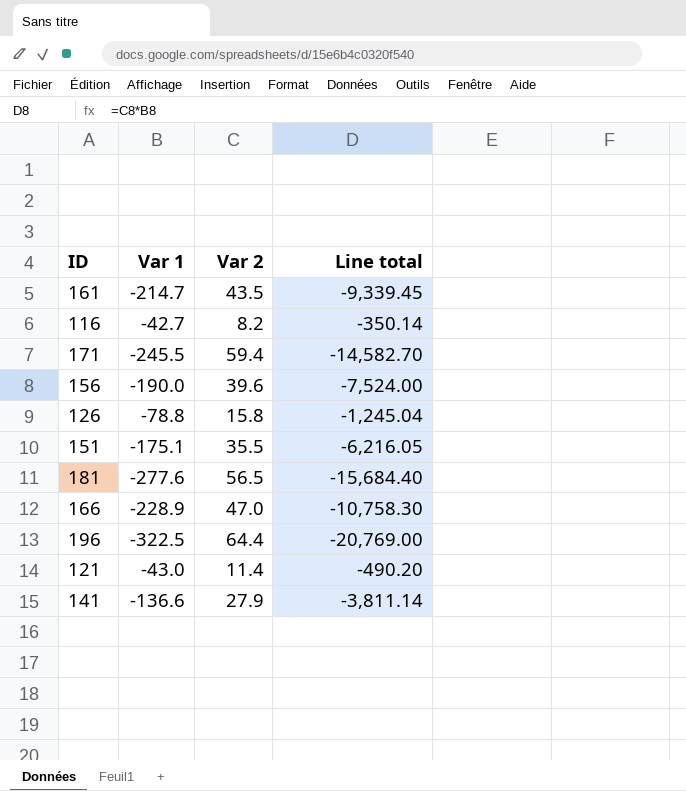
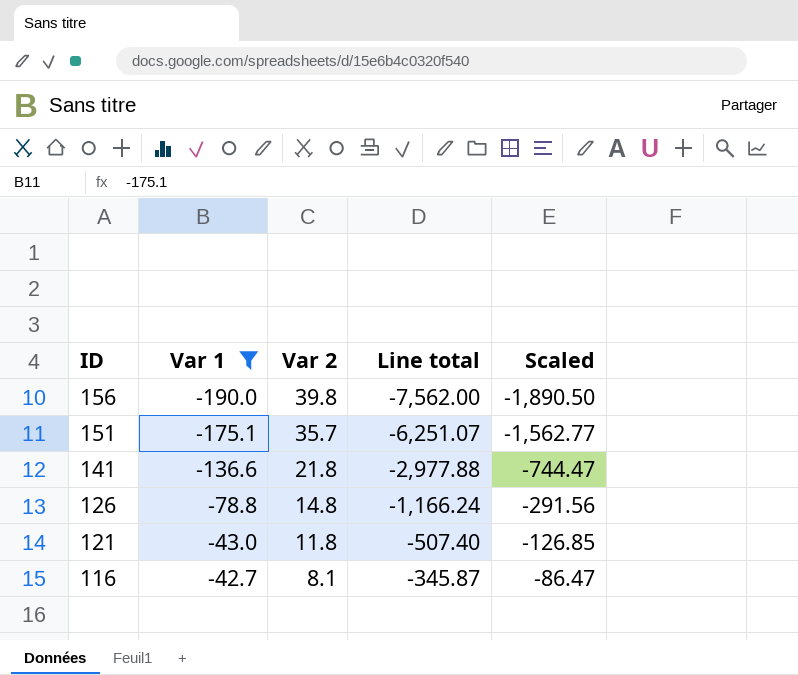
filter: none -> Var 1 >= -190.0
row order: none -> ID descending
column Scaled | formula: none -> [Line total] * 0.25
156 | Var 2: 39.6 -> 39.8
156 | Line total: -7,524.00 -> -7,562.00
151 | Var 2: 35.5 -> 35.7
151 | Line total: -6,216.05 -> -6,251.07
141 | Var 2: 27.9 -> 21.8
141 | Line total: -3,811.14 -> -2,977.88
126 | Var 2: 15.8 -> 14.8
126 | Line total: -1,245.04 -> -1,166.24
121 | Var 2: 11.4 -> 11.8
121 | Line total: -490.20 -> -507.40
116 | Var 2: 8.2 -> 8.1
116 | Line total: -350.14 -> -345.87

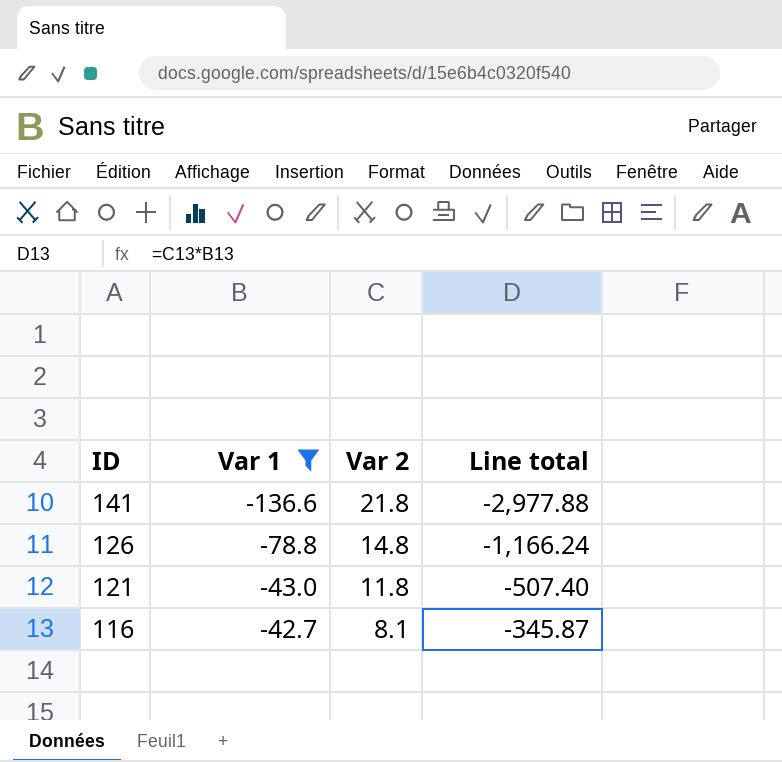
column Scaled | formula: [Line total] * 0.25 -> none
row 156: -190.0 | 39.8 | -7,562.00 | -1,890.50 -> none
row 151: -175.1 | 35.7 | -6,251.07 | -1,562.77 -> none

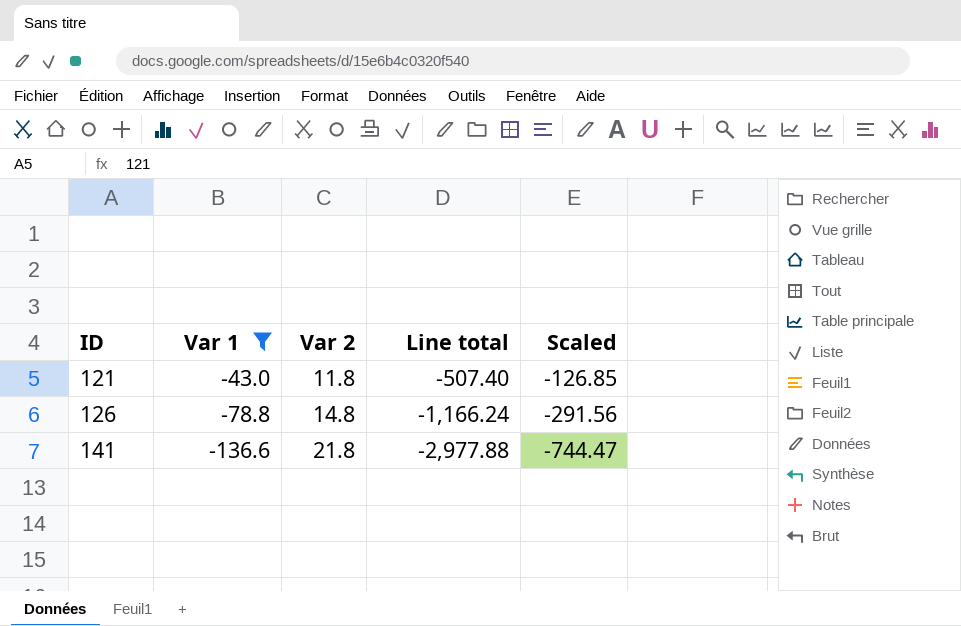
row order: ID descending -> ID ascending
column Scaled | formula: none -> [Line total] * 0.25
row 116: -42.7 | 8.1 | -345.87 -> none

